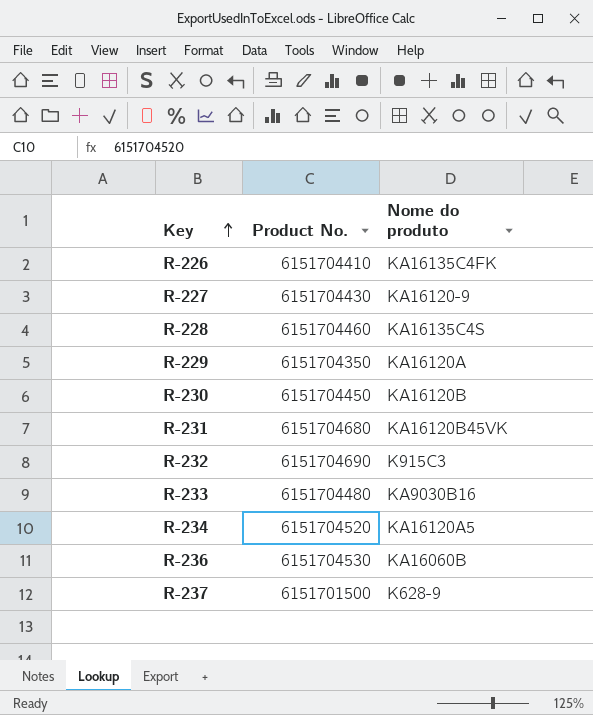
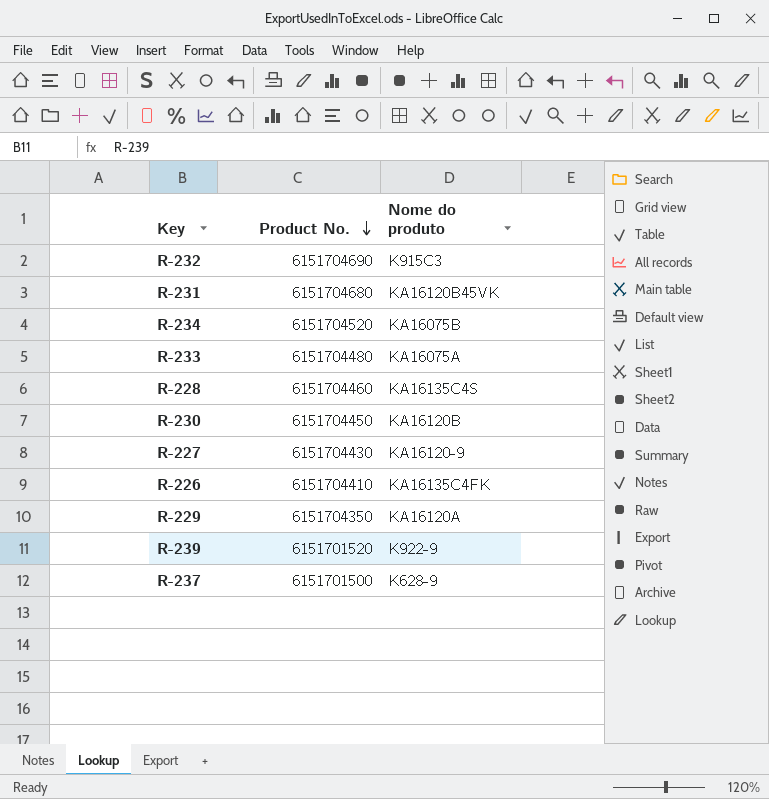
row order: Key ascending -> Product No. descending
row R-236: 6151704530 | KA16060B -> none
R-234 | Nome do produto: KA16120A5 -> KA16075B
R-233 | Nome do produto: KA9030B16 -> KA16075A
row R-239: none -> 6151701520 | K922-9

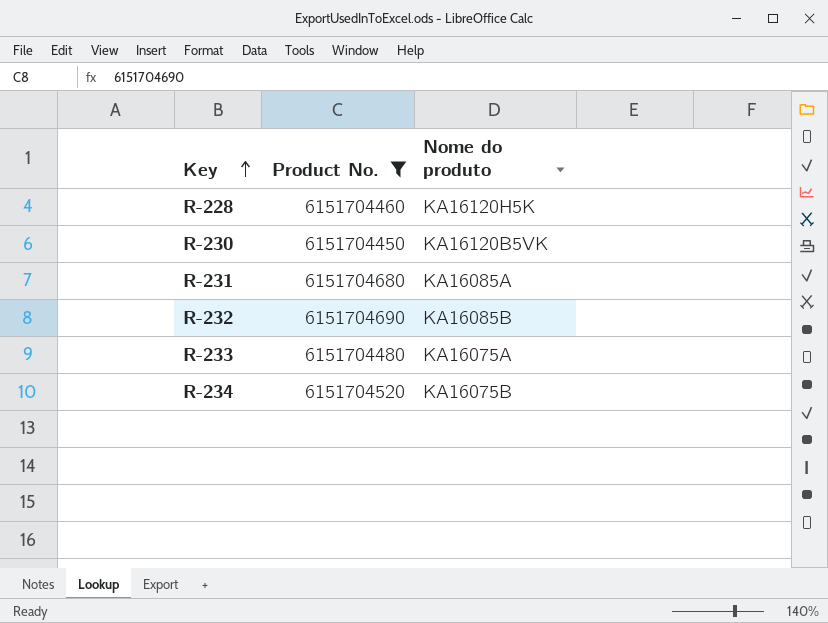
filter: none -> Product No. >= 6151704450
row order: Product No. descending -> Key ascending
R-228 | Nome do produto: KA16135C4S -> KA16120H5K
R-230 | Nome do produto: KA16120B -> KA16120B5VK
R-231 | Nome do produto: KA16120B45VK -> KA16085A
R-232 | Nome do produto: K915C3 -> KA16085B

